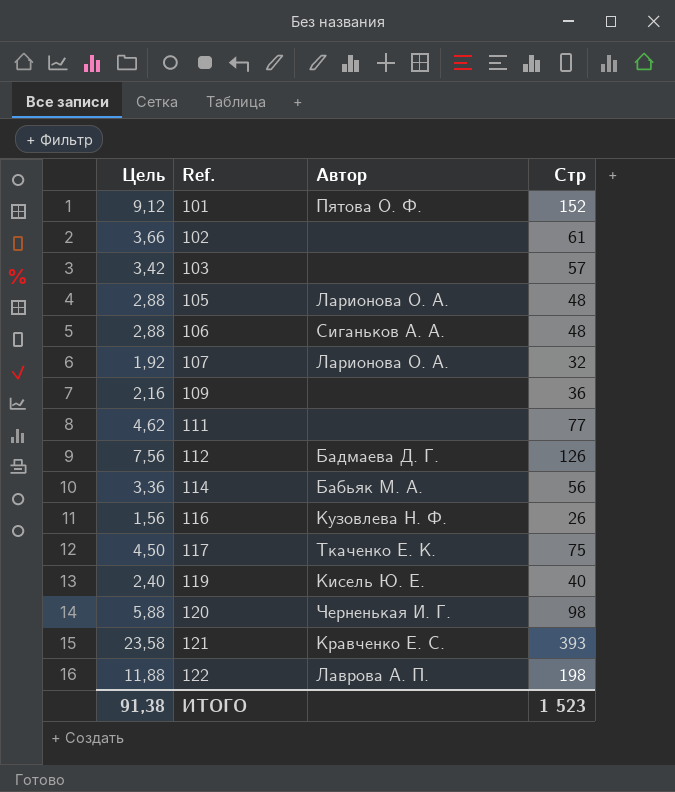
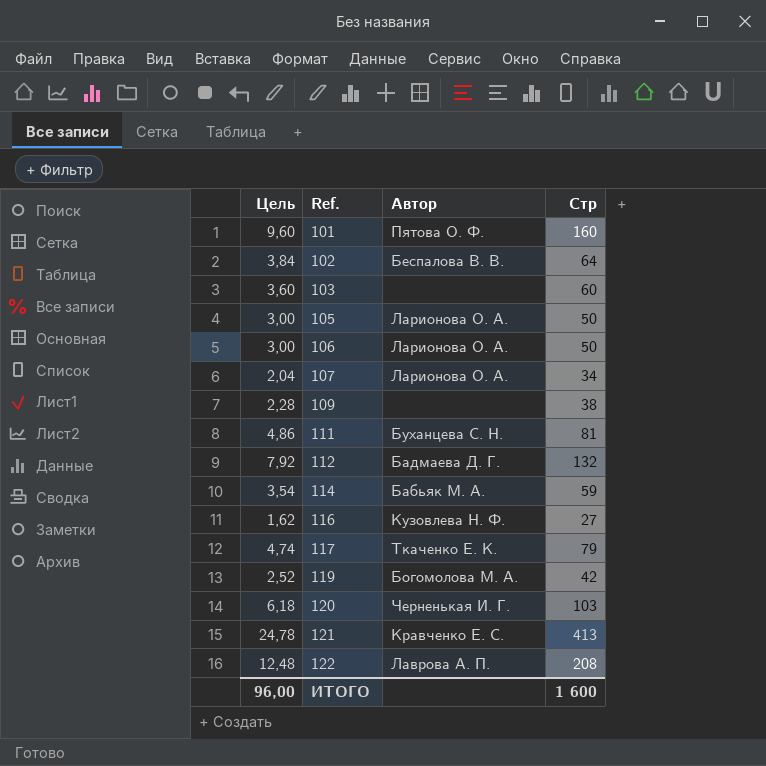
101 | Цель: 9,12 -> 9,60
101 | Стр: 152 -> 160
102 | Цель: 3,66 -> 3,84
102 | Автор: none -> Беспалова В. В.
102 | Стр: 61 -> 64
103 | Цель: 3,42 -> 3,60
103 | Стр: 57 -> 60
105 | Цель: 2,88 -> 3,00
105 | Стр: 48 -> 50
106 | Цель: 2,88 -> 3,00
106 | Автор: Сиганьков А. А. -> Ларионова О. А.
106 | Стр: 48 -> 50
107 | Цель: 1,92 -> 2,04
107 | Стр: 32 -> 34
109 | Цель: 2,16 -> 2,28
109 | Стр: 36 -> 38
111 | Цель: 4,62 -> 4,86
111 | Автор: none -> Буханцева С. Н.
111 | Стр: 77 -> 81
112 | Цель: 7,56 -> 7,92
112 | Стр: 126 -> 132
114 | Цель: 3,36 -> 3,54
114 | Стр: 56 -> 59
116 | Цель: 1,56 -> 1,62
116 | Стр: 26 -> 27
117 | Цель: 4,50 -> 4,74
117 | Стр: 75 -> 79
119 | Цель: 2,40 -> 2,52
119 | Автор: Кисель Ю. Е. -> Богомолова М. А.
119 | Стр: 40 -> 42
120 | Цель: 5,88 -> 6,18
120 | Стр: 98 -> 103
121 | Цель: 23,58 -> 24,78
121 | Стр: 393 -> 413
122 | Цель: 11,88 -> 12,48
122 | Стр: 198 -> 208
ИТОГО | Цель: 91,38 -> 96,00
ИТОГО | Стр: 1 523 -> 1 600

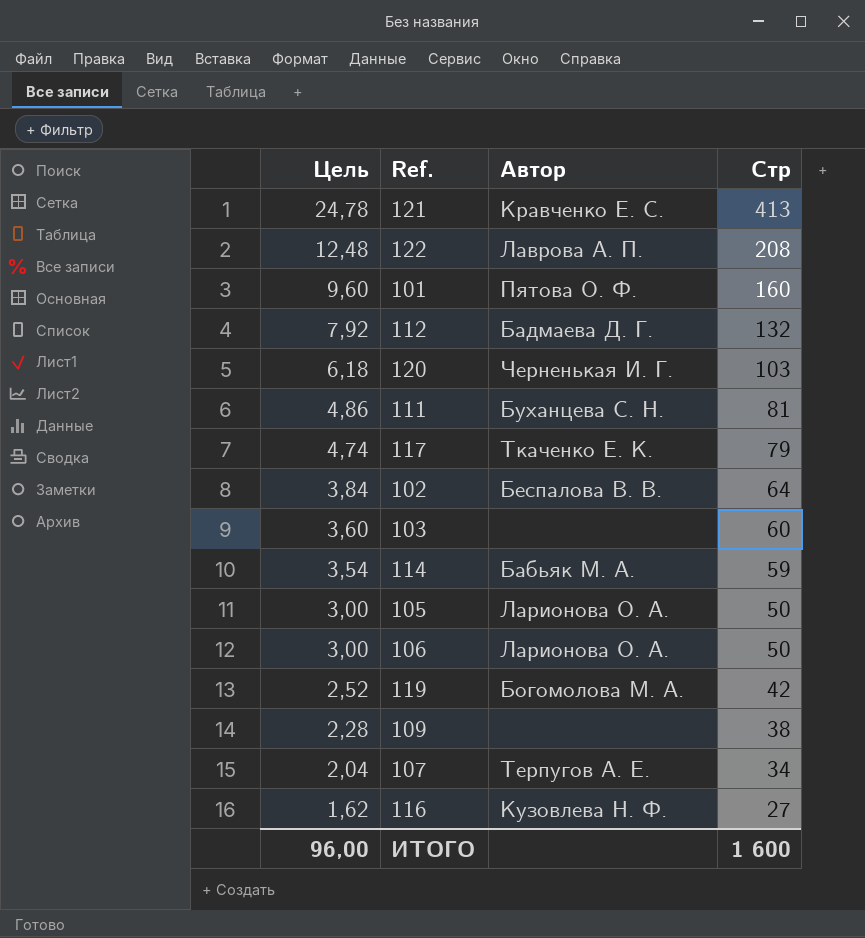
row order: Ref. ascending -> Цель descending
107 | Автор: Ларионова О. А. -> Терпугов А. Е.

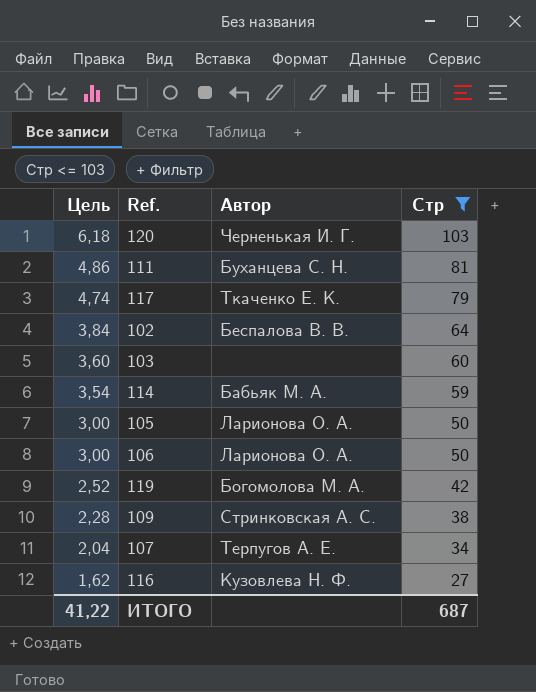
filter: none -> Стр <= 103
109 | Автор: none -> Стринковская А. С.
ИТОГО | Цель: 96,00 -> 41,22
ИТОГО | Стр: 1 600 -> 687

